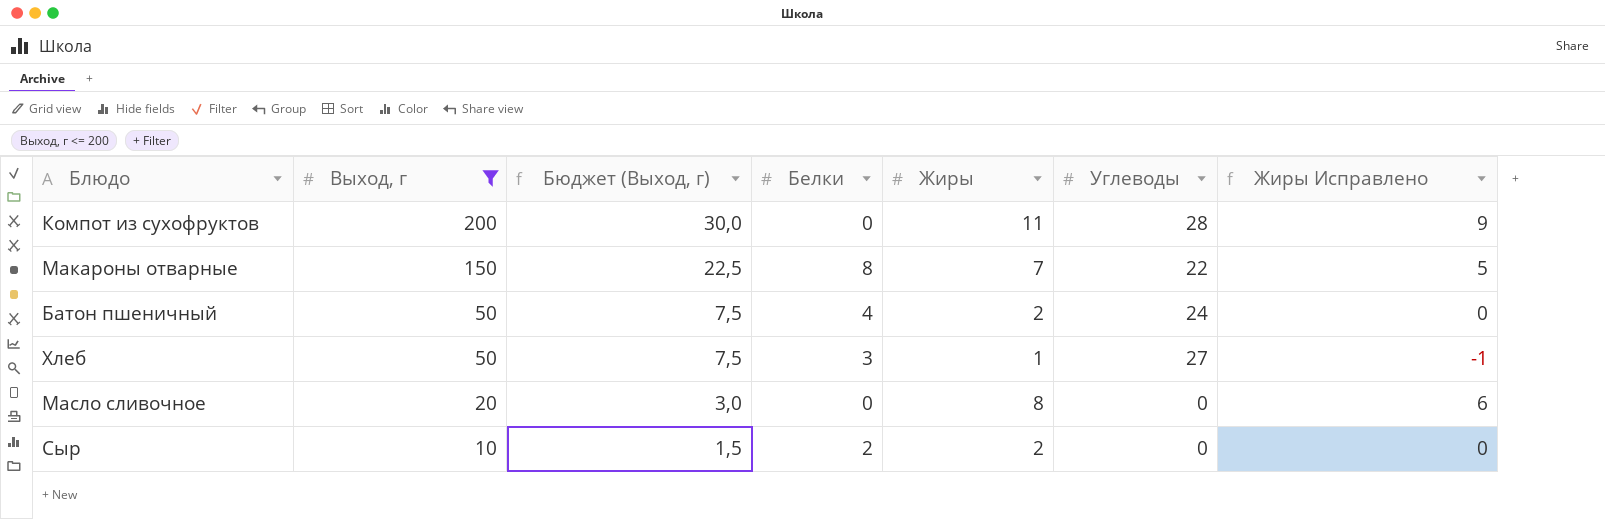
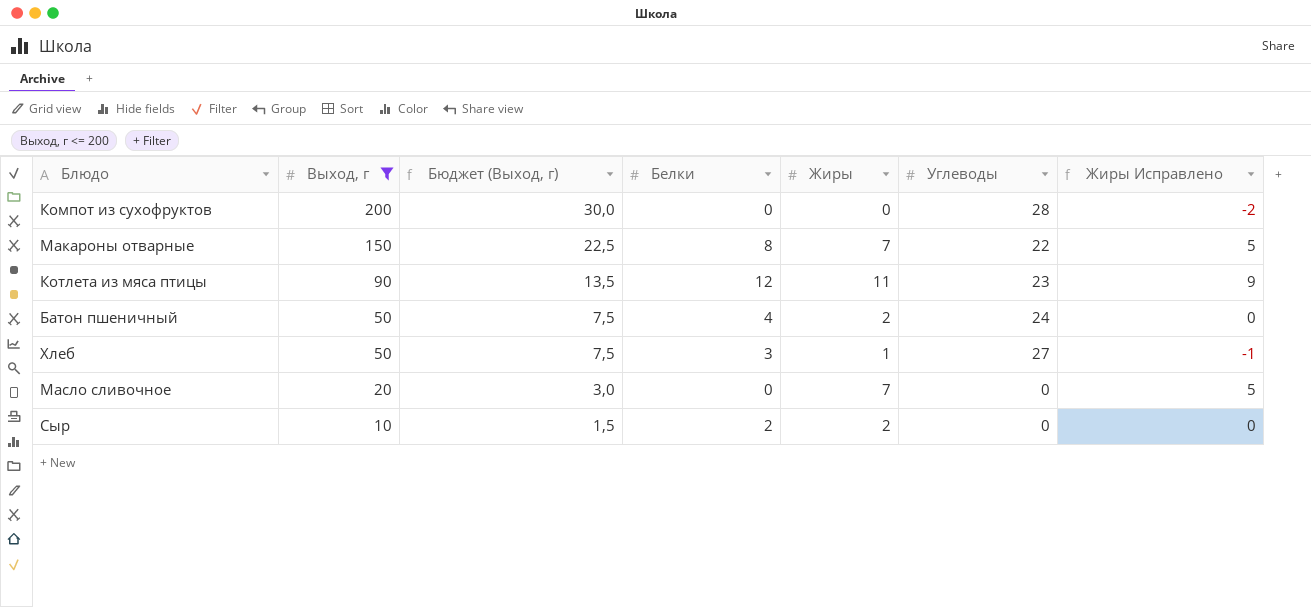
Компот из сухофруктов | Жиры: 11 -> 0
Компот из сухофруктов | Жиры Исправлено: 9 -> -2
row Котлета из мяса птицы: none -> 90 | 13,5 | 12 | 11 | 23 | 9
Масло сливочное | Жиры: 8 -> 7
Масло сливочное | Жиры Исправлено: 6 -> 5

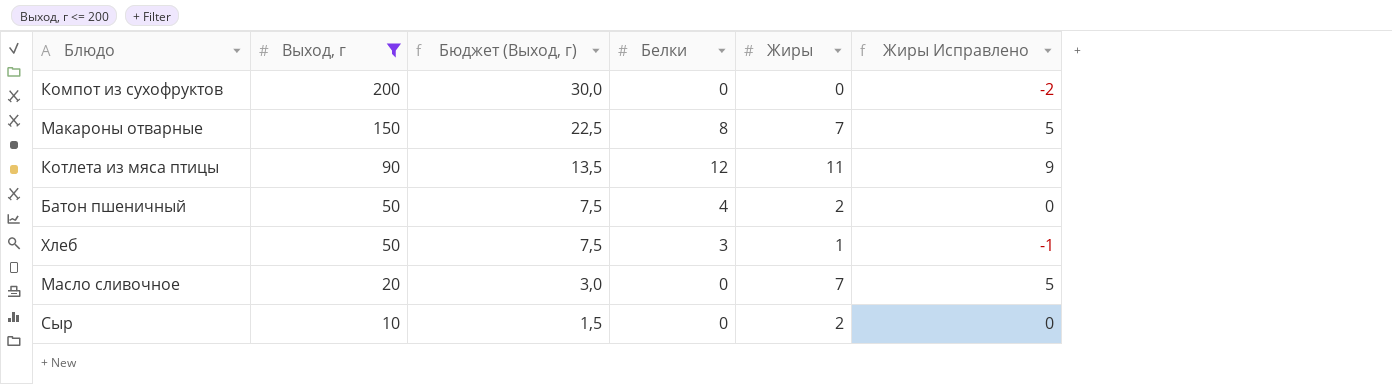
column Углеводы | position: 6 -> none
Сыр | Белки: 2 -> 0

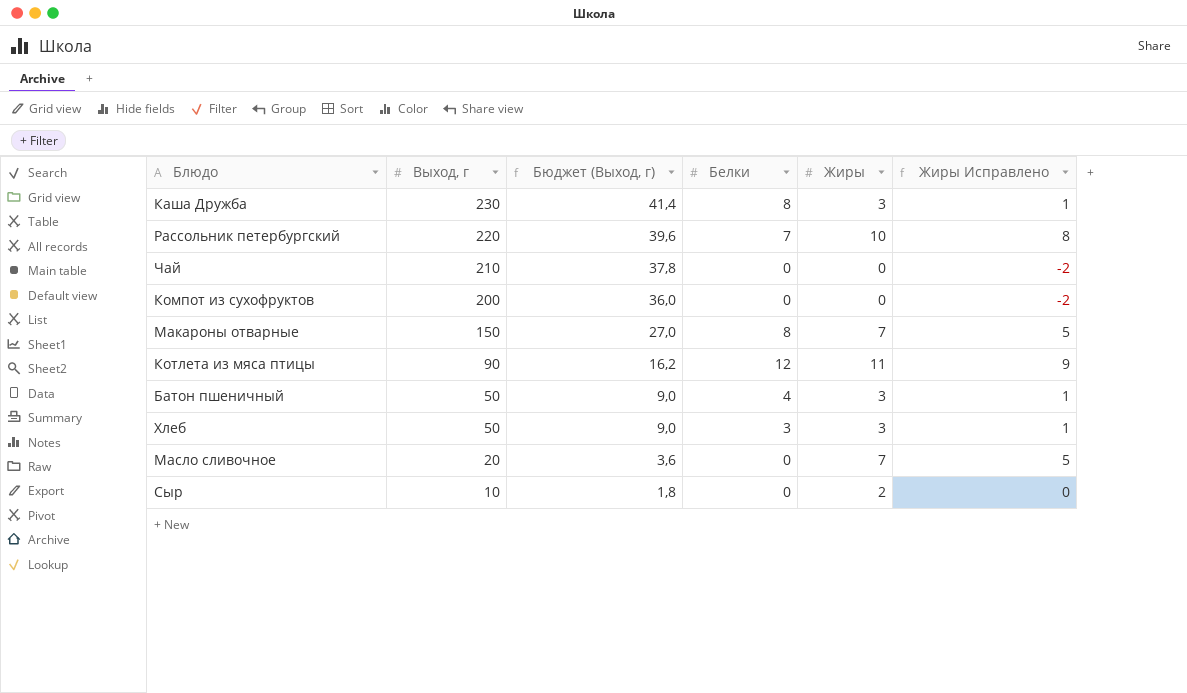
filter: Выход, г <= 200 -> none
column Бюджет (Выход, г) | formula: [Выход, г] * 0,15 -> [Выход, г] * 0,18
Батон пшеничный | Жиры: 2 -> 3
Батон пшеничный | Жиры Исправлено: 0 -> 1
Хлеб | Жиры: 1 -> 3
Хлеб | Жиры Исправлено: -1 -> 1

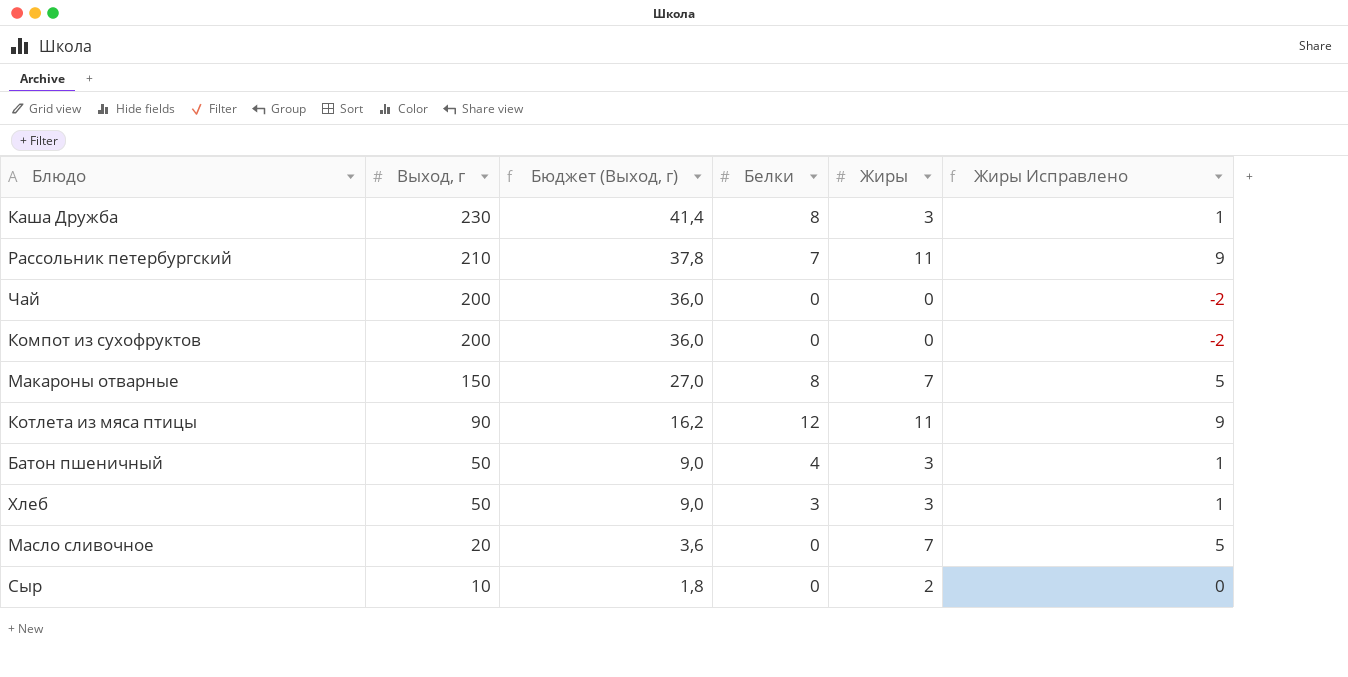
Рассольник петербургский | Выход, г: 220 -> 210
Рассольник петербургский | Бюджет (Выход, г): 39,6 -> 37,8
Рассольник петербургский | Жиры: 10 -> 11
Рассольник петербургский | Жиры Исправлено: 8 -> 9
Чай | Выход, г: 210 -> 200
Чай | Бюджет (Выход, г): 37,8 -> 36,0

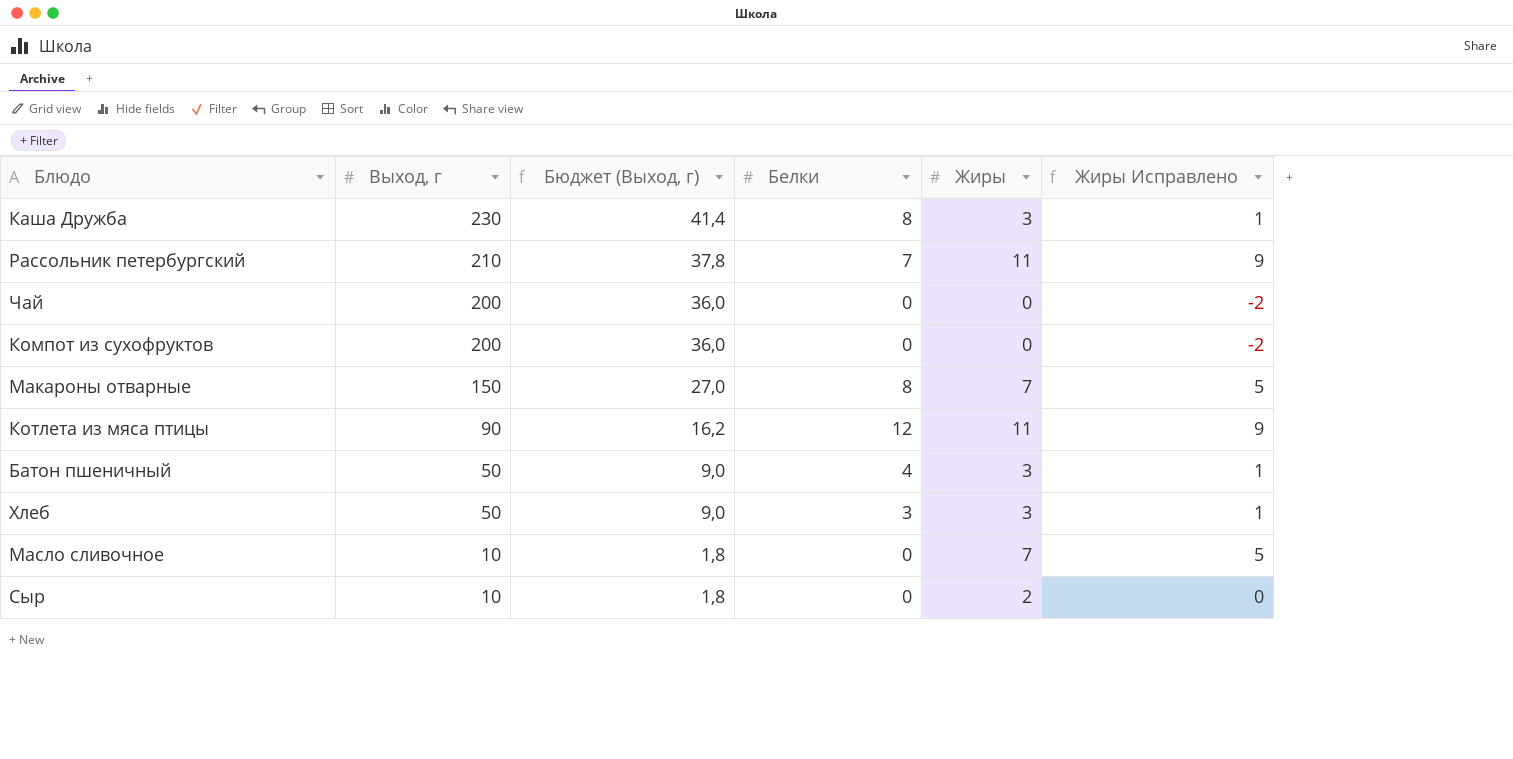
Масло сливочное | Выход, г: 20 -> 10
Масло сливочное | Бюджет (Выход, г): 3,6 -> 1,8

